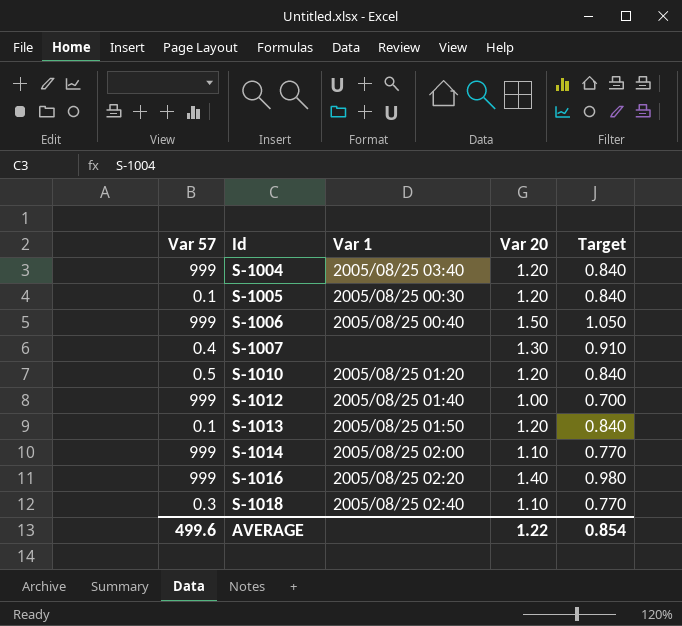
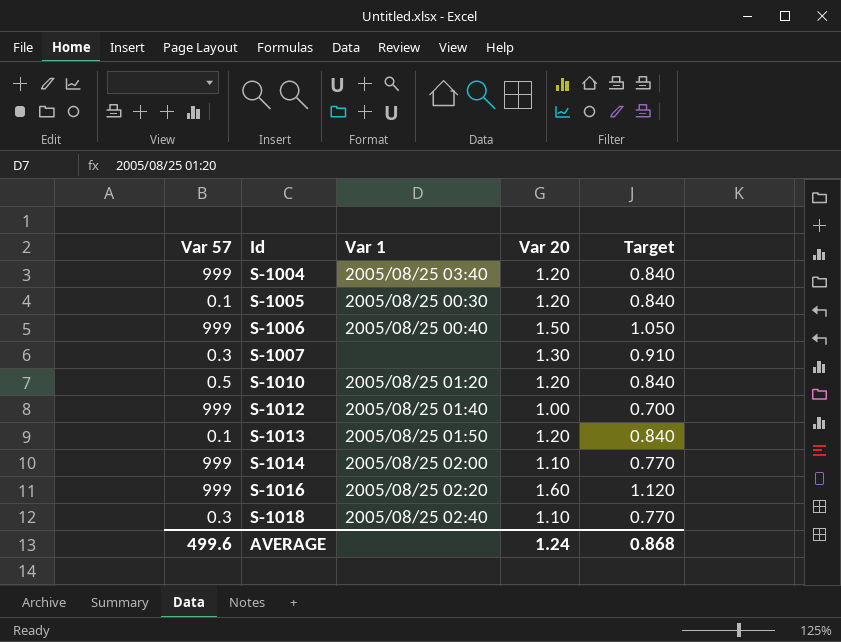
S-1007 | Var 57: 0.4 -> 0.3
S-1016 | Var 20: 1.40 -> 1.60
S-1016 | Target: 0.980 -> 1.120
AVERAGE | Var 20: 1.22 -> 1.24
AVERAGE | Target: 0.854 -> 0.868

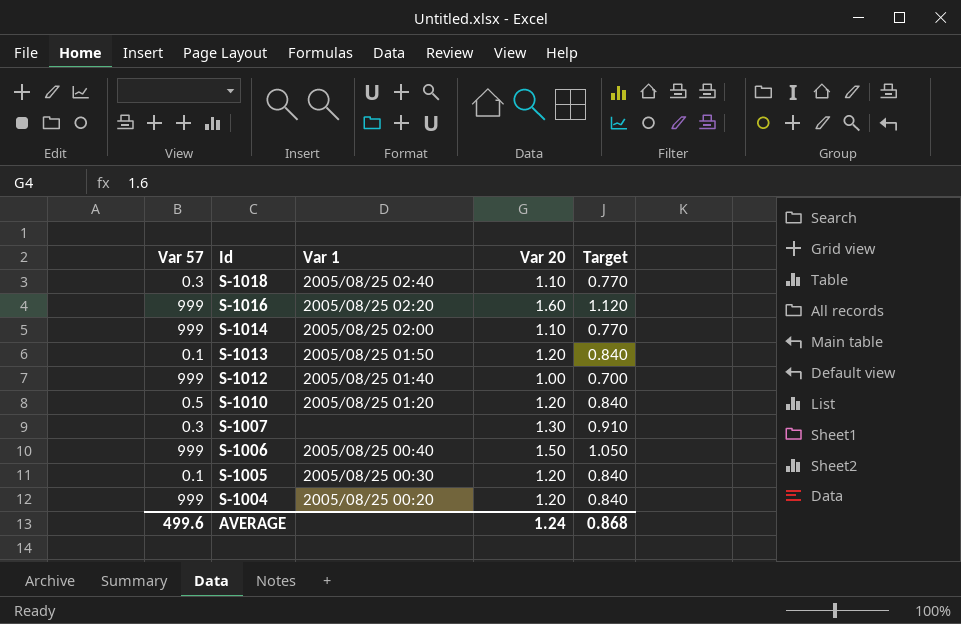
row order: Id ascending -> Id descending
S-1004 | Var 1: 2005/08/25 03:40 -> 2005/08/25 00:20

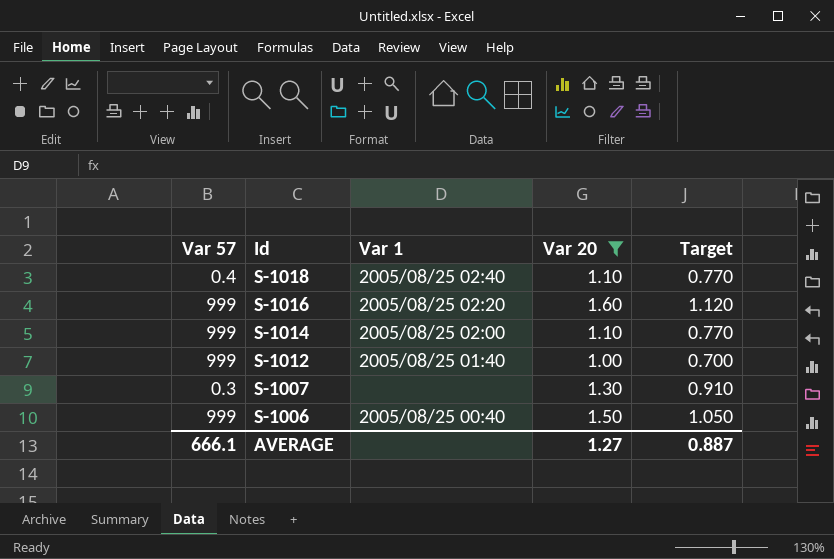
filter: none -> Var 20 != 1.20
S-1018 | Var 57: 0.3 -> 0.4
AVERAGE | Var 57: 499.6 -> 666.1
AVERAGE | Var 20: 1.24 -> 1.27
AVERAGE | Target: 0.868 -> 0.887

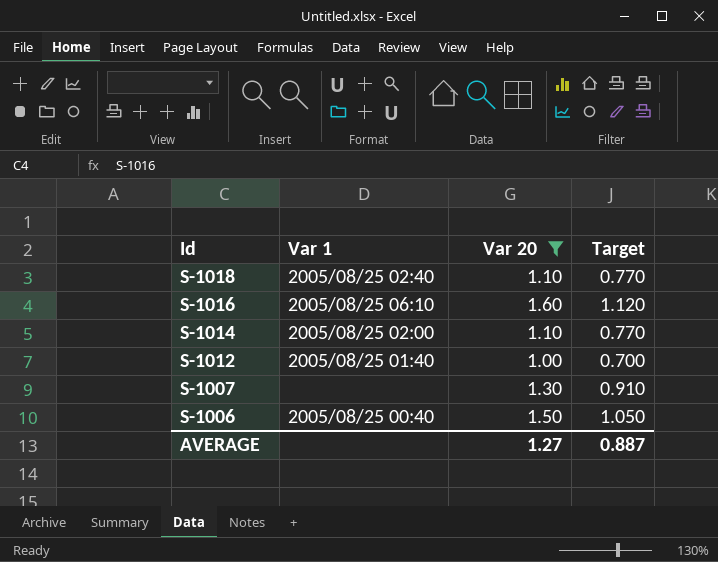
column Var 57 | position: 1 -> none
S-1016 | Var 1: 2005/08/25 02:20 -> 2005/08/25 06:10

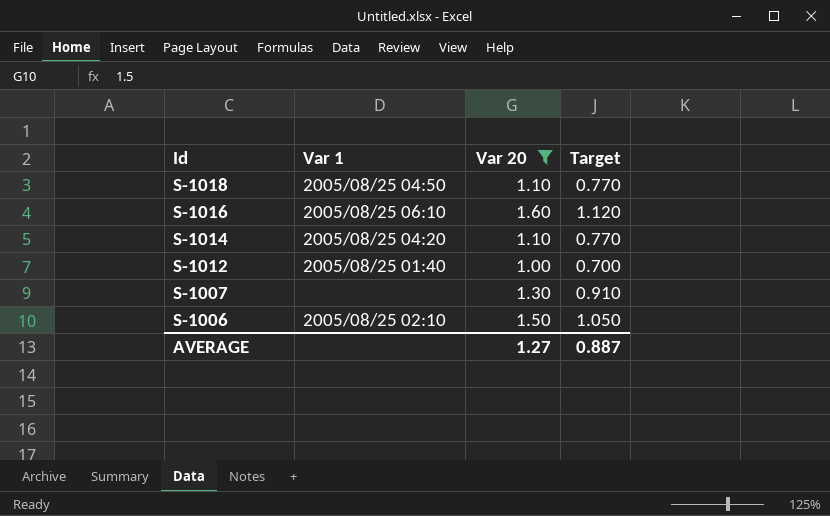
S-1018 | Var 1: 2005/08/25 02:40 -> 2005/08/25 04:50
S-1014 | Var 1: 2005/08/25 02:00 -> 2005/08/25 04:20
S-1006 | Var 1: 2005/08/25 00:40 -> 2005/08/25 02:10

